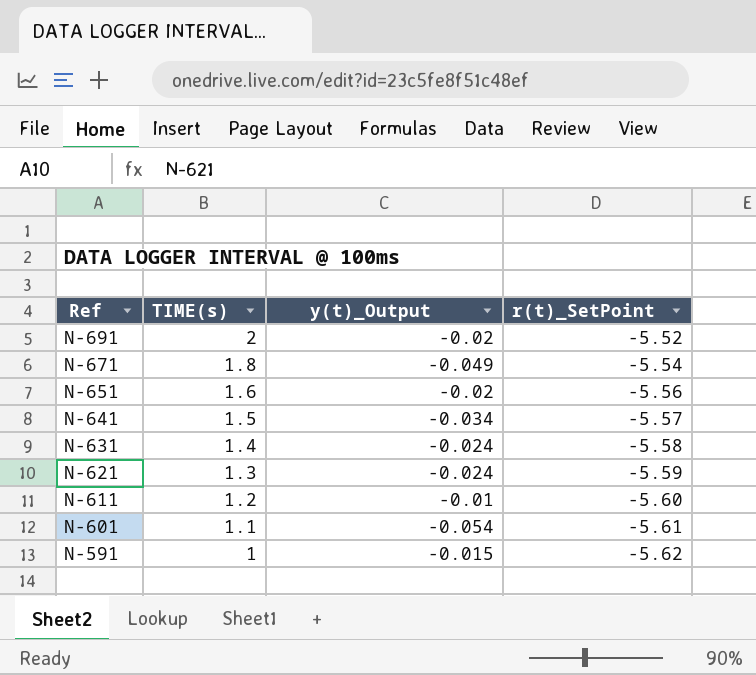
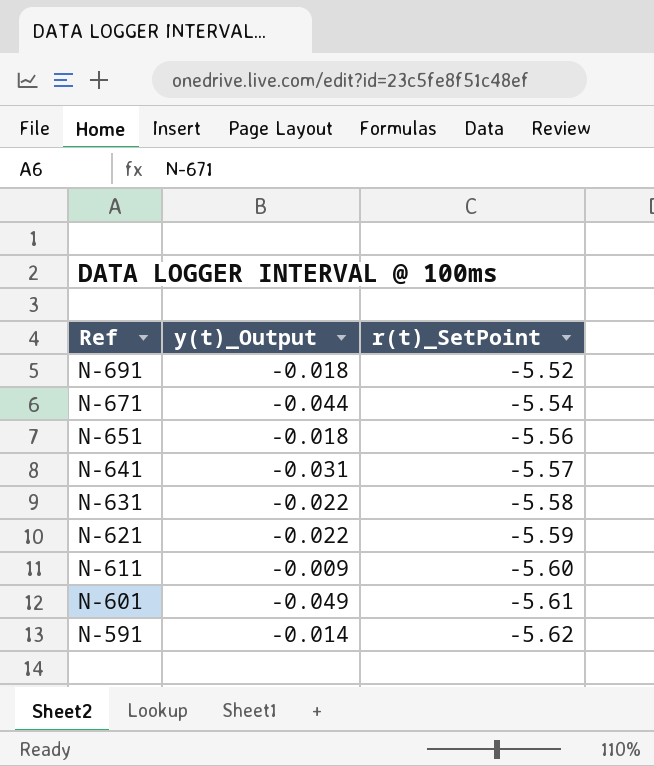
column TIME(s) | position: 2 -> none
N-691 | y(t)_Output: -0.02 -> -0.018
N-671 | y(t)_Output: -0.049 -> -0.044
N-651 | y(t)_Output: -0.02 -> -0.018
N-641 | y(t)_Output: -0.034 -> -0.031
N-631 | y(t)_Output: -0.024 -> -0.022
N-621 | y(t)_Output: -0.024 -> -0.022
N-611 | y(t)_Output: -0.01 -> -0.009
N-601 | y(t)_Output: -0.054 -> -0.049
N-591 | y(t)_Output: -0.015 -> -0.014

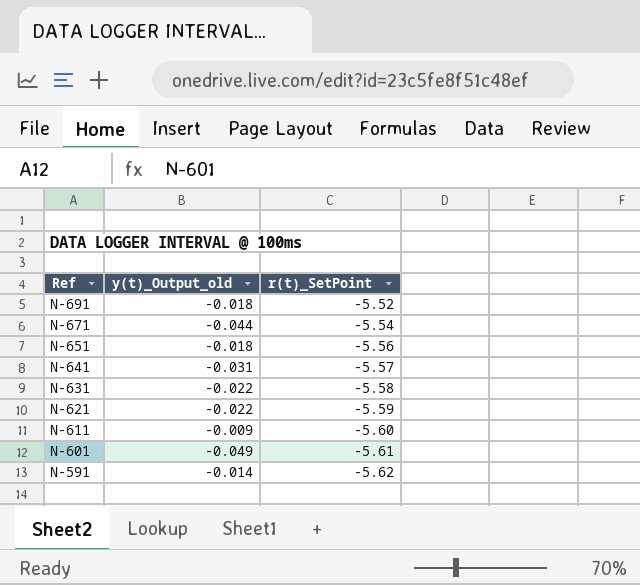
column name: y(t)_Output -> y(t)_Output_old

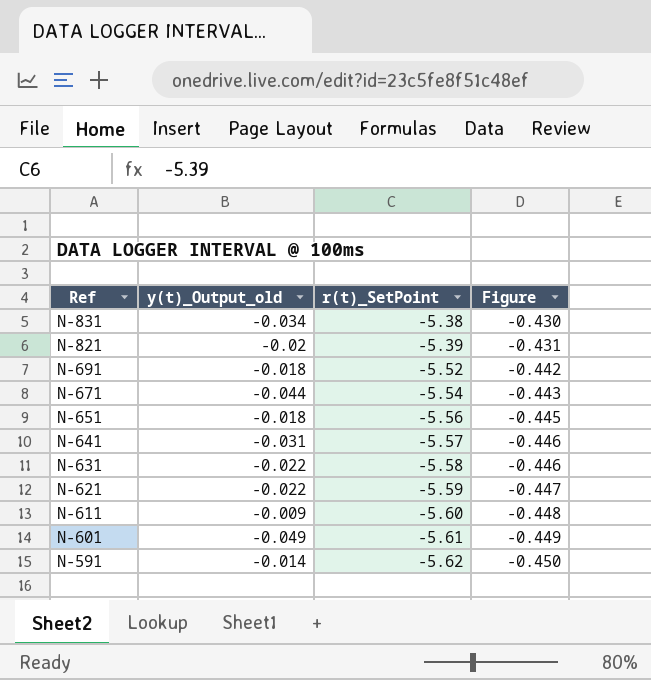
column Figure | formula: none -> [r(t)_SetPoint] * 0.08
row N-831: none -> -0.034 | -5.38 | -0.430
row N-821: none -> -0.02 | -5.39 | -0.431

